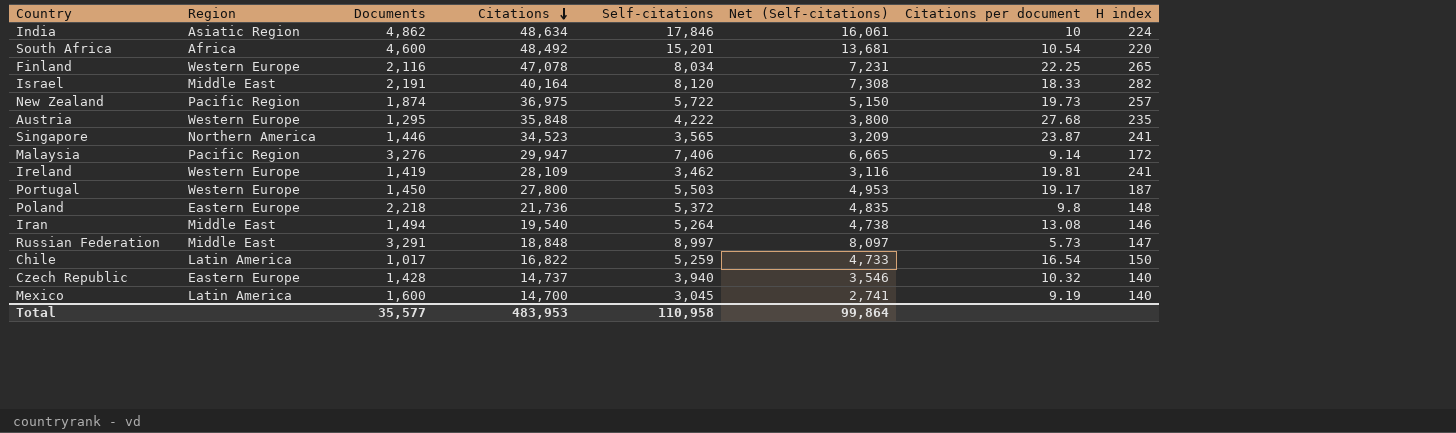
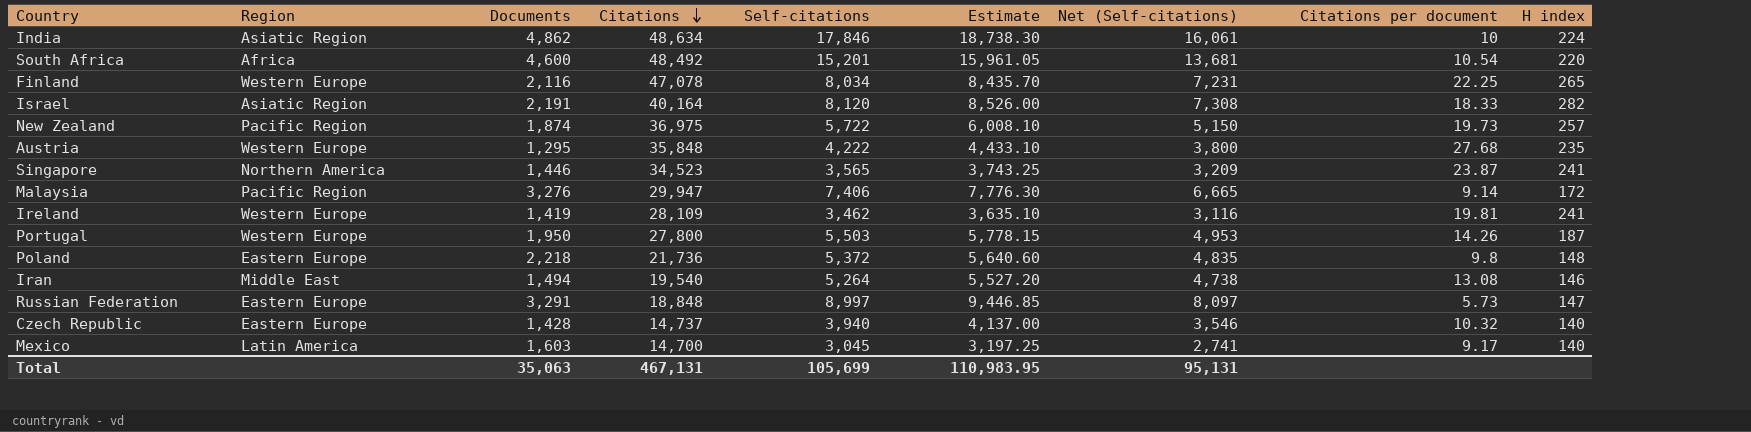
column Estimate | formula: none -> [Self-citations] * 1.05
row Chile: Latin America | 1,017 | 16,822 | 5,259 | 4,733 | 16.54 | 150 -> none
Israel | Region: Middle East -> Asiatic Region
Portugal | Documents: 1,450 -> 1,950
Portugal | Citations per document: 19.17 -> 14.26
Russian Federation | Region: Middle East -> Eastern Europe
Mexico | Documents: 1,600 -> 1,603
Mexico | Citations per document: 9.19 -> 9.17
Total | Documents: 35,577 -> 35,063
Total | Citations: 483,953 -> 467,131
Total | Self-citations: 110,958 -> 105,699
Total | Net (Self-citations): 99,864 -> 95,131

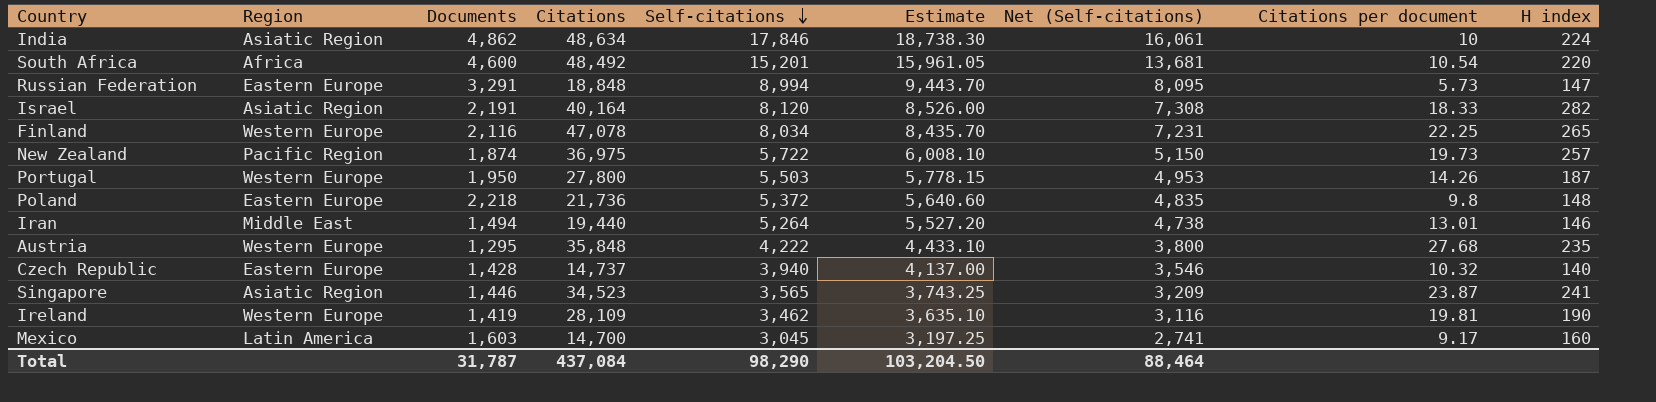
row order: Citations descending -> Self-citations descending
row Malaysia: Pacific Region | 3,276 | 29,947 | 7,406 | 7,776.30 | 6,665 | 9.14 | 172 -> none
Russian Federation | Self-citations: 8,997 -> 8,994
Russian Federation | Estimate: 9,446.85 -> 9,443.70
Russian Federation | Net (Self-citations): 8,097 -> 8,095
Iran | Citations: 19,540 -> 19,440
Iran | Citations per document: 13.08 -> 13.01
Singapore | Region: Northern America -> Asiatic Region
Ireland | H index: 241 -> 190
Mexico | H index: 140 -> 160
Total | Documents: 35,063 -> 31,787
Total | Citations: 467,131 -> 437,084
Total | Self-citations: 105,699 -> 98,290
Total | Estimate: 110,983.95 -> 103,204.50
Total | Net (Self-citations): 95,131 -> 88,464

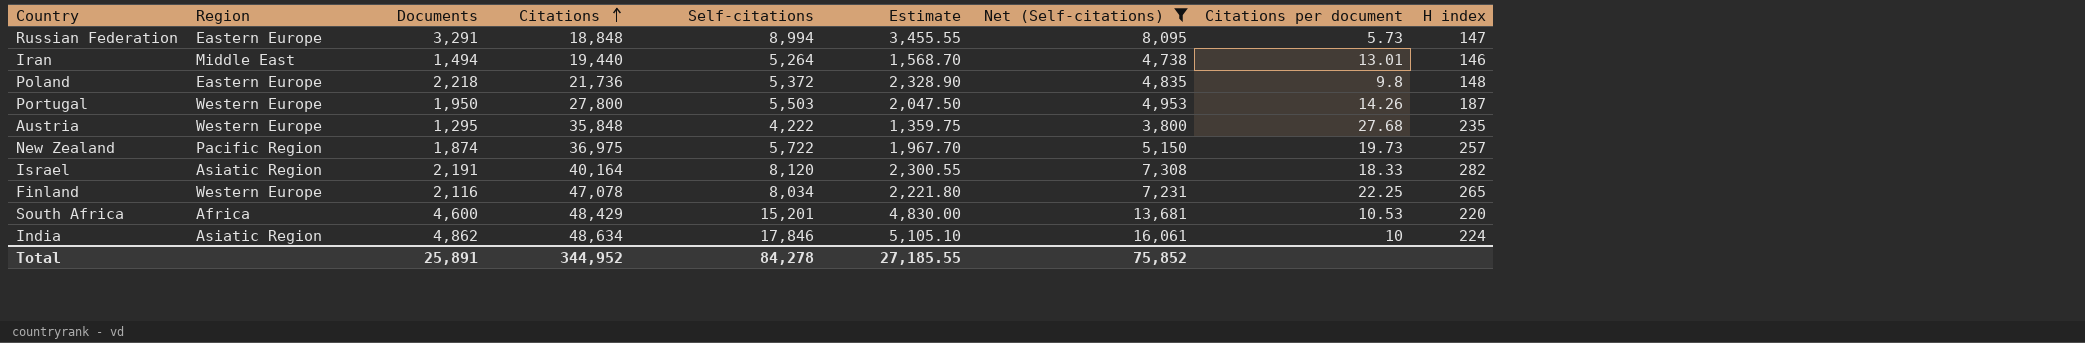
filter: none -> Net (Self-citations) >= 3,800
row order: Self-citations descending -> Citations ascending
column Estimate | formula: [Self-citations] * 1.05 -> [Documents] * 1.05
South Africa | Citations: 48,492 -> 48,429
South Africa | Citations per document: 10.54 -> 10.53
Total | Documents: 31,787 -> 25,891
Total | Citations: 437,084 -> 344,952
Total | Self-citations: 98,290 -> 84,278
Total | Estimate: 103,204.50 -> 27,185.55
Total | Net (Self-citations): 88,464 -> 75,852

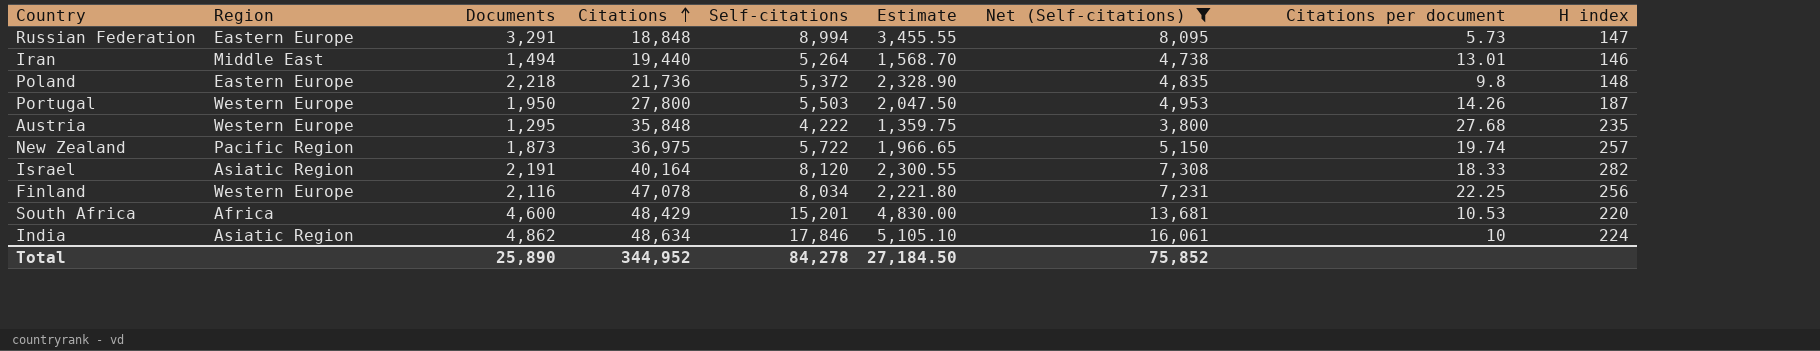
New Zealand | Documents: 1,874 -> 1,873
New Zealand | Estimate: 1,967.70 -> 1,966.65
New Zealand | Citations per document: 19.73 -> 19.74
Finland | H index: 265 -> 256
Total | Documents: 25,891 -> 25,890
Total | Estimate: 27,185.55 -> 27,184.50

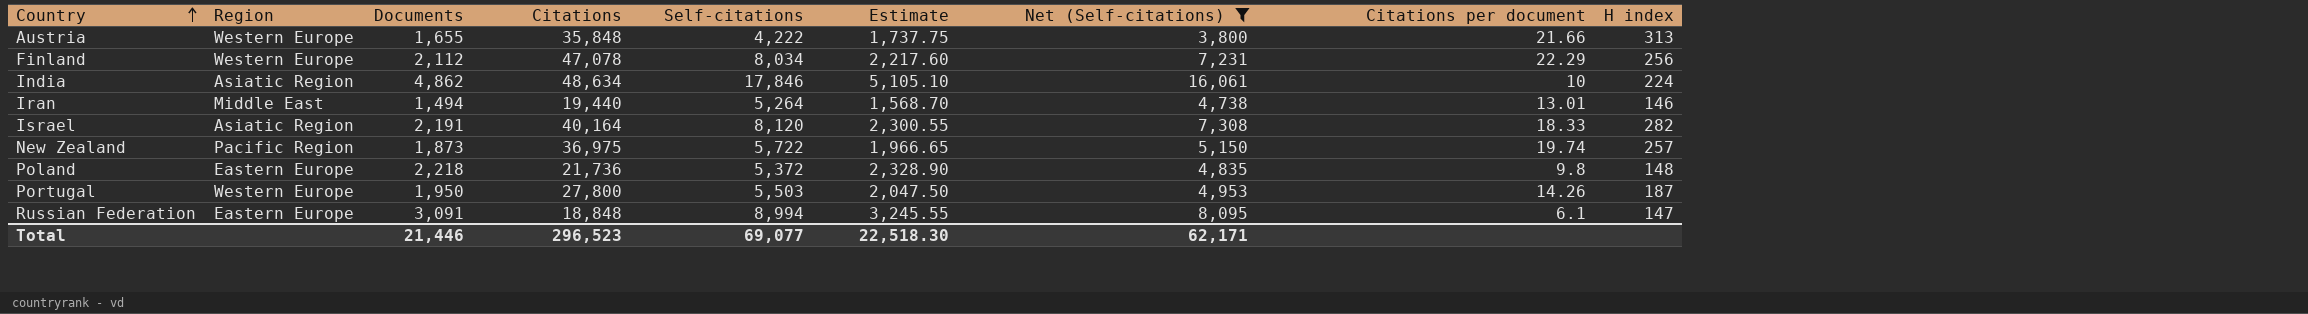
row order: Citations ascending -> Country ascending
row South Africa: Africa | 4,600 | 48,429 | 15,201 | 4,830.00 | 13,681 | 10.53 | 220 -> none
Austria | Documents: 1,295 -> 1,655
Austria | Estimate: 1,359.75 -> 1,737.75
Austria | Citations per document: 27.68 -> 21.66
Austria | H index: 235 -> 313
Finland | Documents: 2,116 -> 2,112
Finland | Estimate: 2,221.80 -> 2,217.60
Finland | Citations per document: 22.25 -> 22.29
Russian Federation | Documents: 3,291 -> 3,091
Russian Federation | Estimate: 3,455.55 -> 3,245.55
Russian Federation | Citations per document: 5.73 -> 6.1
Total | Documents: 25,890 -> 21,446
Total | Citations: 344,952 -> 296,523
Total | Self-citations: 84,278 -> 69,077
Total | Estimate: 27,184.50 -> 22,518.30
Total | Net (Self-citations): 75,852 -> 62,171

